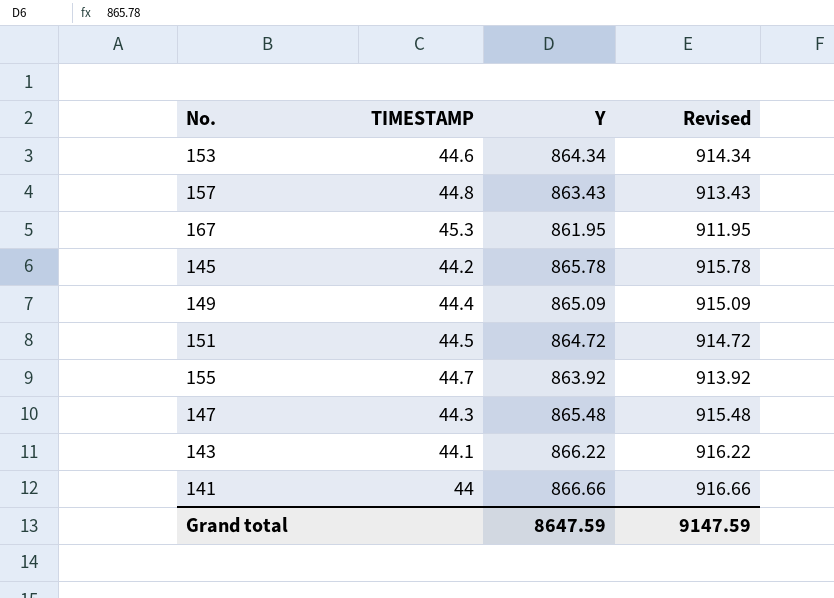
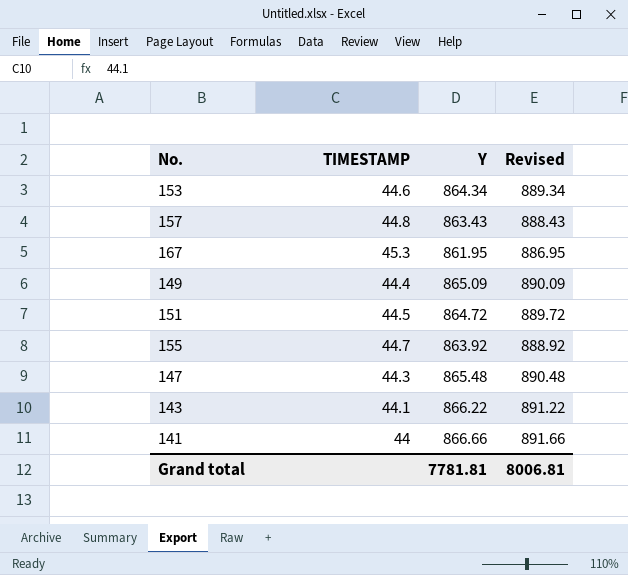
column Revised | formula: [Y] + 50 -> [Y] + 25
row 145: 44.2 | 865.78 | 915.78 -> none
Grand total | Y: 8647.59 -> 7781.81
Grand total | Revised: 9147.59 -> 8006.81

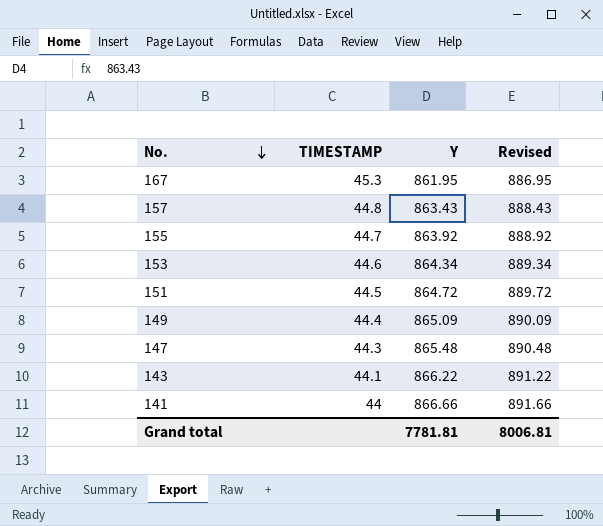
row order: none -> No. descending

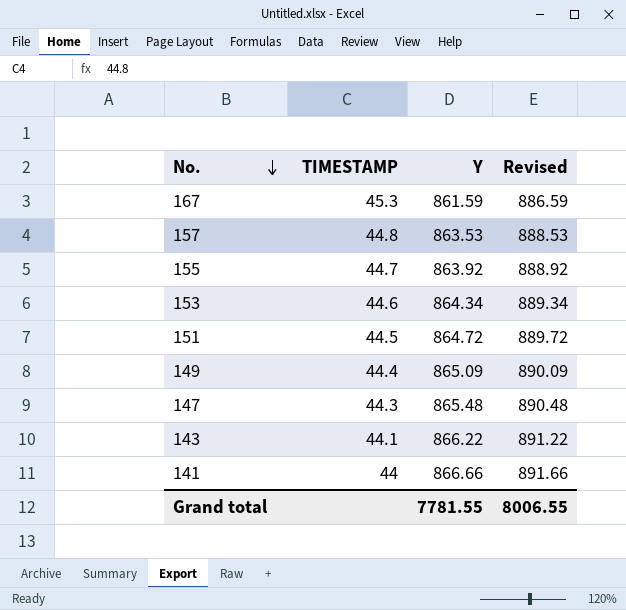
167 | Y: 861.95 -> 861.59
167 | Revised: 886.95 -> 886.59
157 | Y: 863.43 -> 863.53
157 | Revised: 888.43 -> 888.53
Grand total | Y: 7781.81 -> 7781.55
Grand total | Revised: 8006.81 -> 8006.55

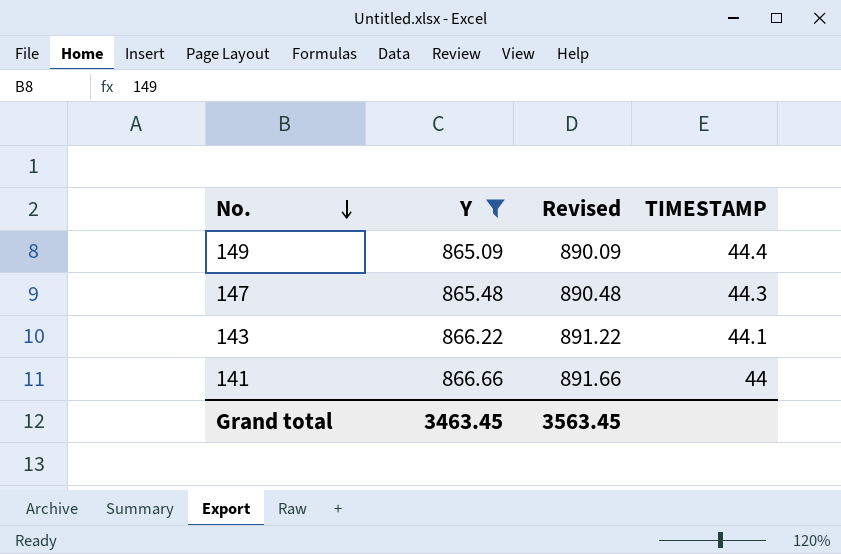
filter: none -> Y >= 865.09
column TIMESTAMP | position: 2 -> 4
Grand total | Y: 7781.55 -> 3463.45
Grand total | Revised: 8006.55 -> 3563.45

